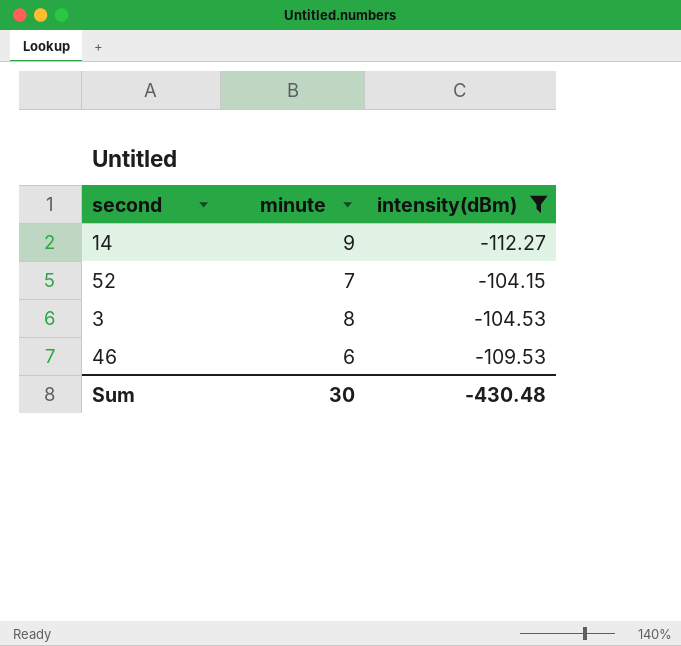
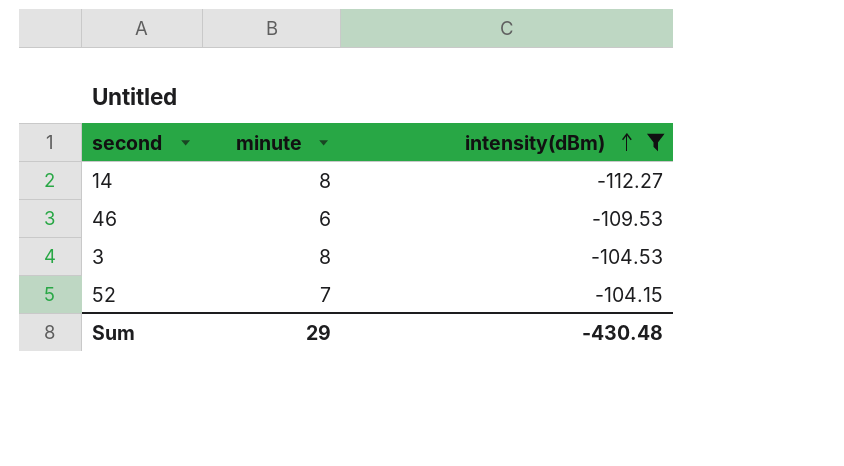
row order: none -> intensity(dBm) ascending
14 | minute: 9 -> 8
Sum | minute: 30 -> 29

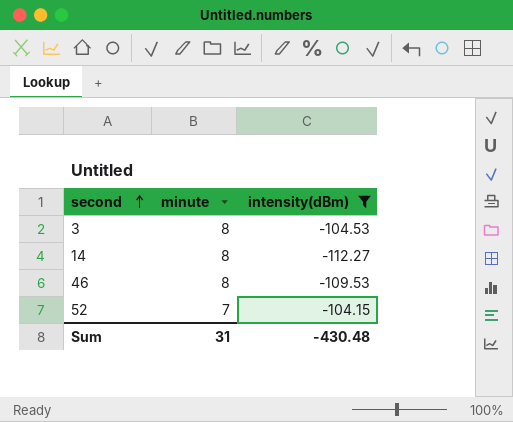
row order: intensity(dBm) ascending -> second ascending
46 | minute: 6 -> 8
Sum | minute: 29 -> 31

